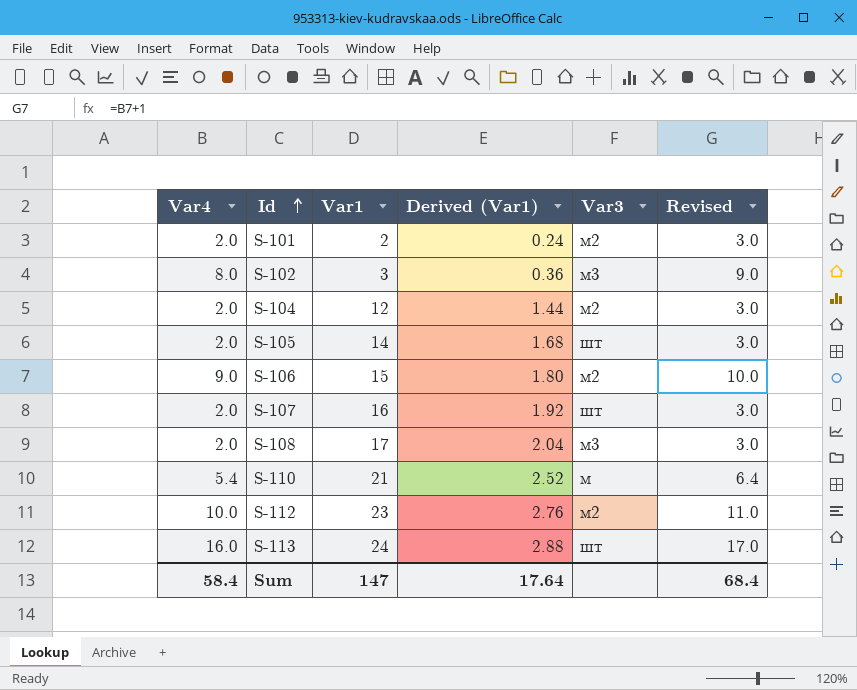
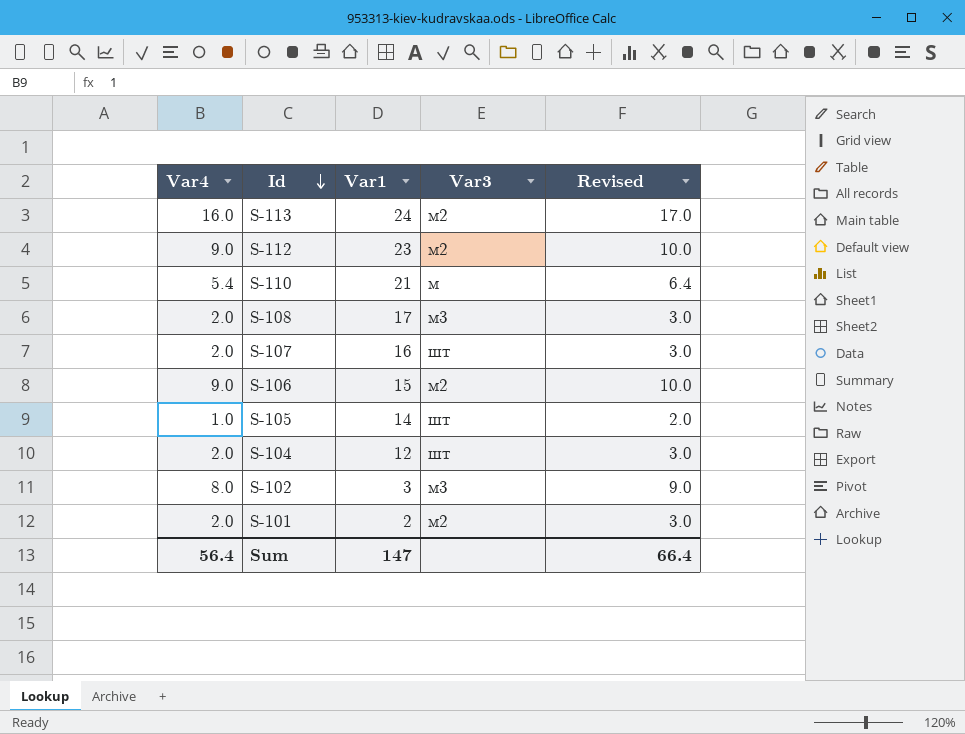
row order: Id ascending -> Id descending
column Derived (Var1) | formula: [Var1] * 0.12 -> none
S-113 | Var3: шт -> м2
S-112 | Var4: 10.0 -> 9.0
S-112 | Revised: 11.0 -> 10.0
S-105 | Var4: 2.0 -> 1.0
S-105 | Revised: 3.0 -> 2.0
S-104 | Var3: м2 -> шт
Sum | Var4: 58.4 -> 56.4
Sum | Revised: 68.4 -> 66.4

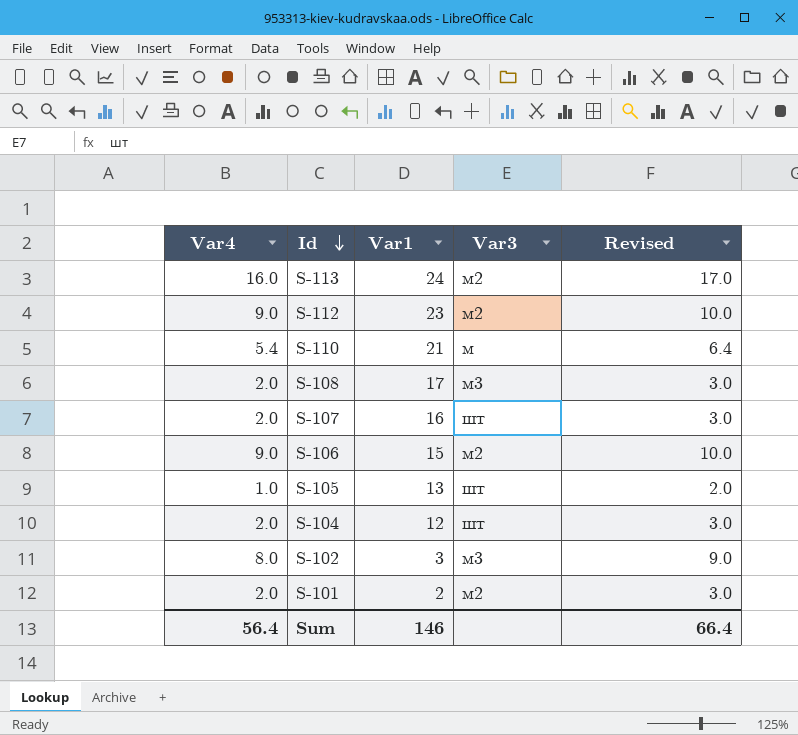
S-105 | Var1: 14 -> 13
Sum | Var1: 147 -> 146

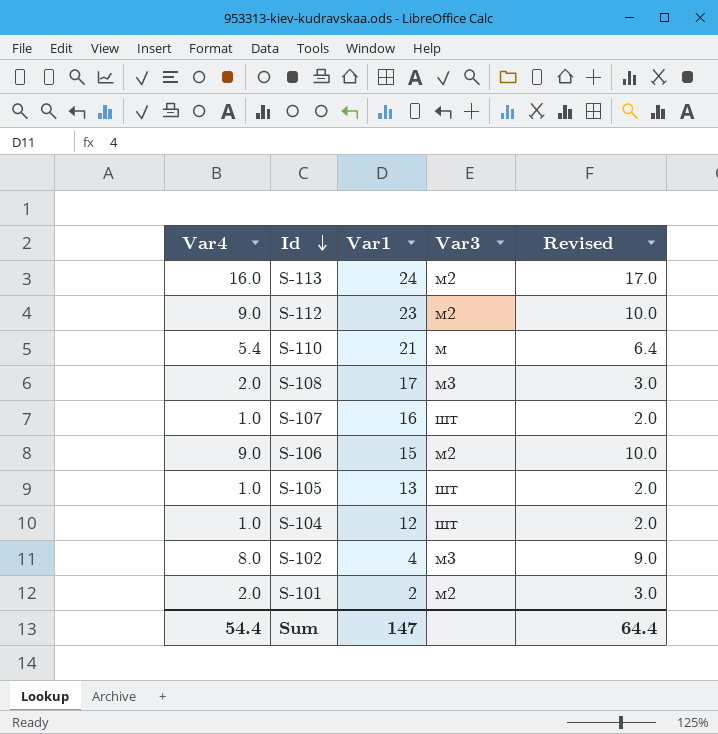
S-107 | Var4: 2.0 -> 1.0
S-107 | Revised: 3.0 -> 2.0
S-104 | Var4: 2.0 -> 1.0
S-104 | Revised: 3.0 -> 2.0
S-102 | Var1: 3 -> 4
Sum | Var4: 56.4 -> 54.4
Sum | Var1: 146 -> 147
Sum | Revised: 66.4 -> 64.4

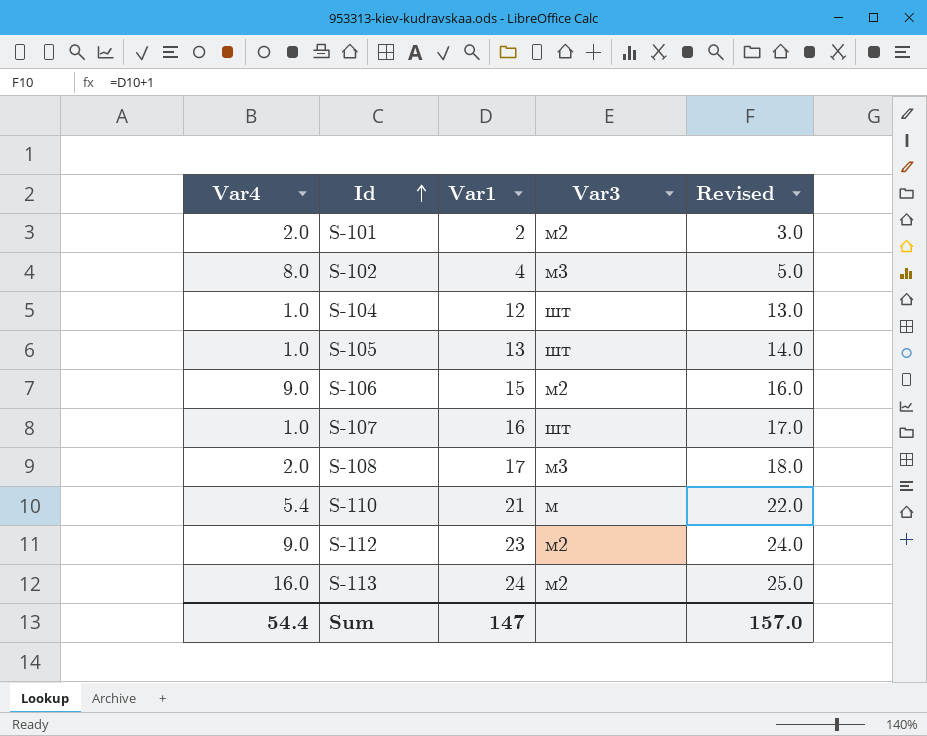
row order: Id descending -> Id ascending
column Revised | formula: [Var4] + 1 -> [Var1] + 1
Sum | Revised: 64.4 -> 157.0

